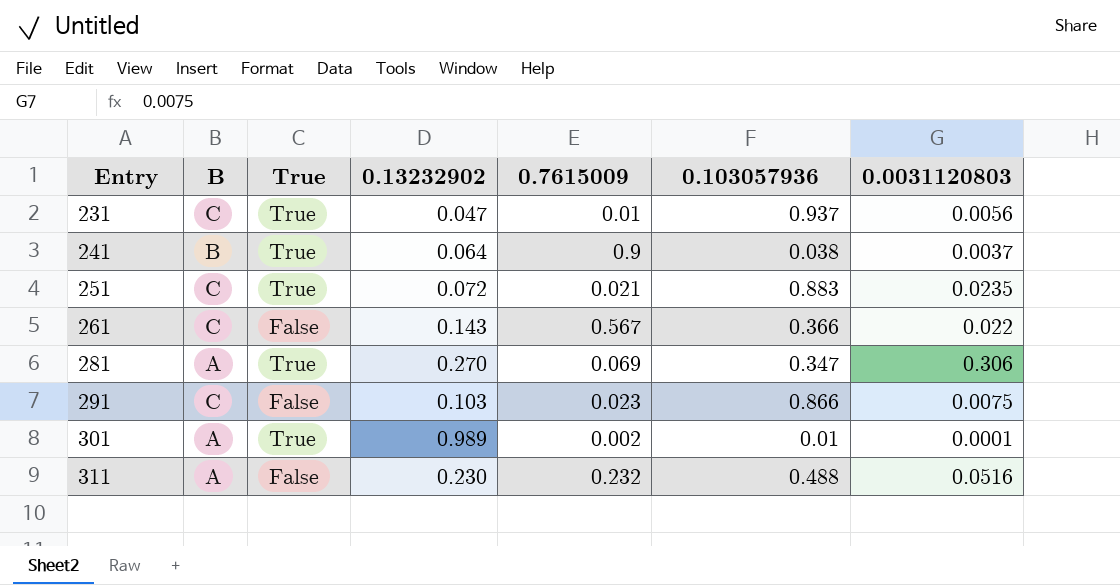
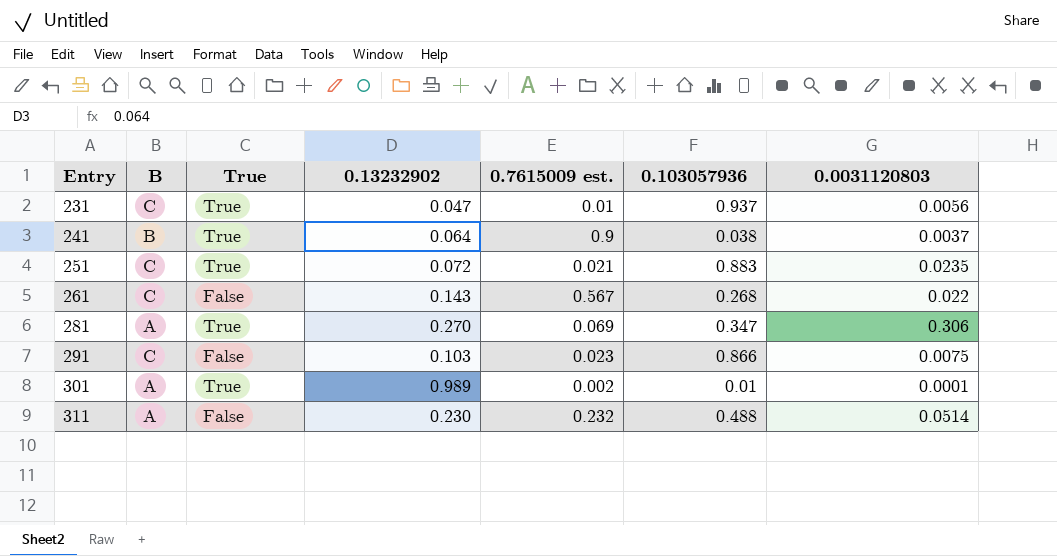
column name: 0.7615009 -> 0.7615009 est.
261 | 0.103057936: 0.366 -> 0.268
311 | 0.0031120803: 0.0516 -> 0.0514

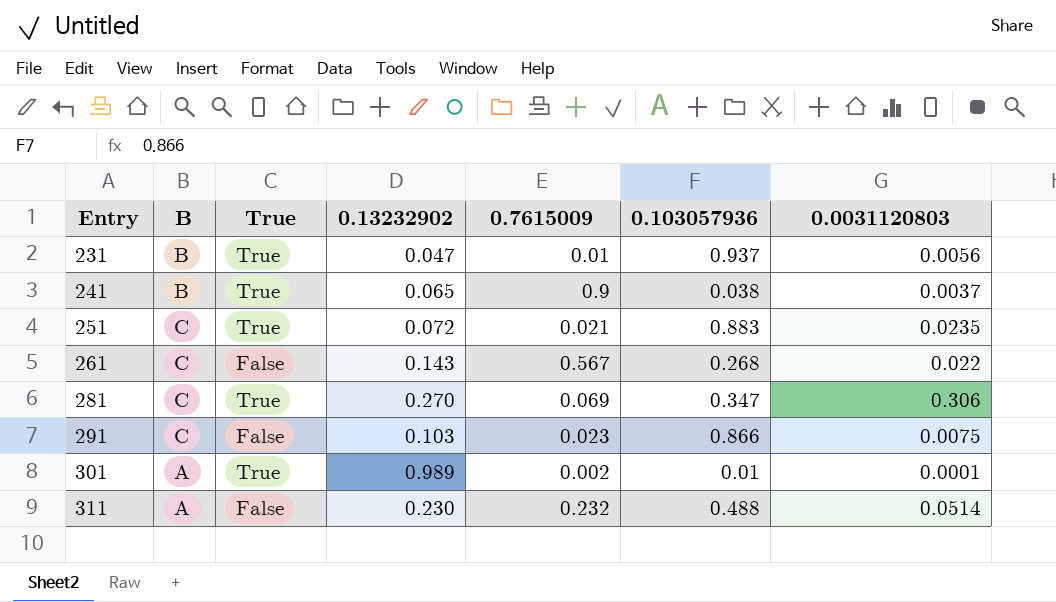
column name: 0.7615009 est. -> 0.7615009
231 | B: C -> B
241 | 0.13232902: 0.064 -> 0.065
281 | B: A -> C

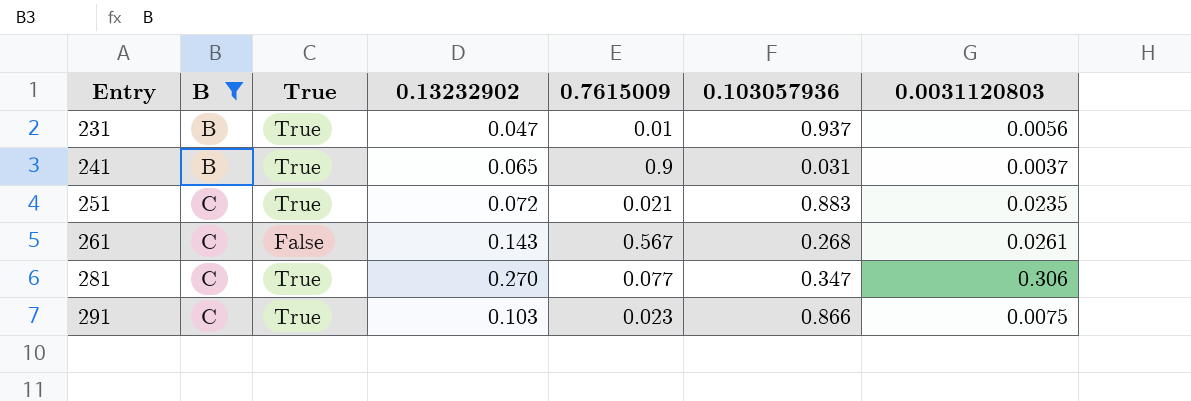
filter: none -> B != A
241 | 0.103057936: 0.038 -> 0.031
261 | 0.0031120803: 0.022 -> 0.0261
281 | 0.7615009: 0.069 -> 0.077
291 | True: False -> True

